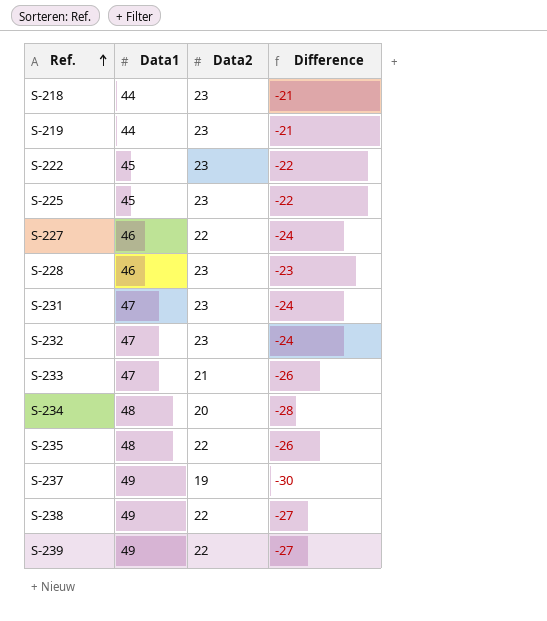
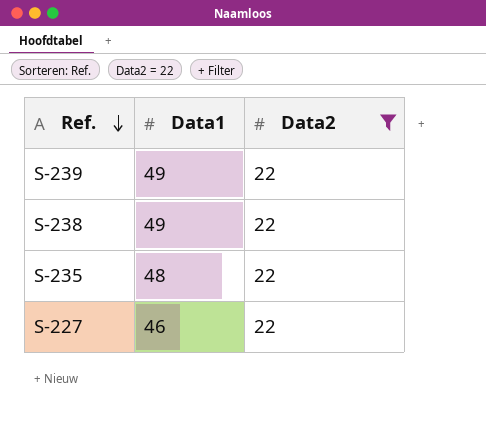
filter: none -> Data2 = 22
row order: Ref. ascending -> Ref. descending
column Difference | formula: [Data2] - [Data1] -> none

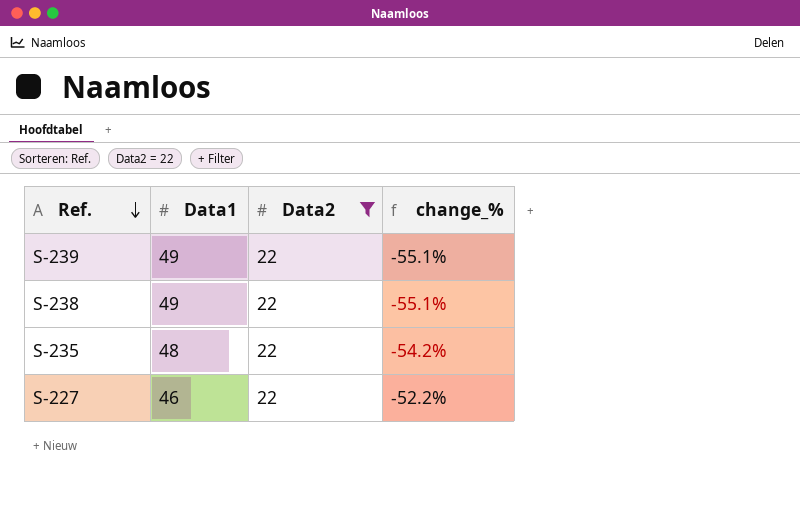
column change_% | formula: none -> ([Data2] - [Data1]) / [Data1]

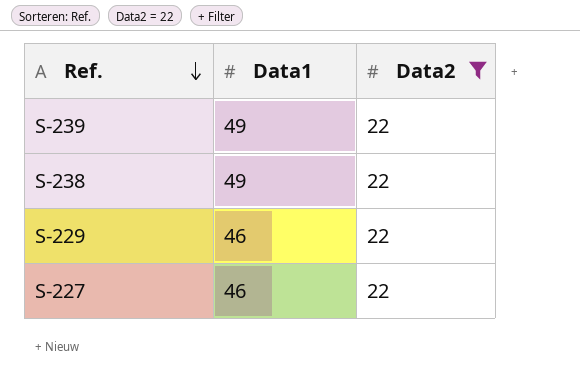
column change_% | formula: ([Data2] - [Data1]) / [Data1] -> none
row S-235: 48 | 22 | -54.2% -> none
row S-229: none -> 46 | 22

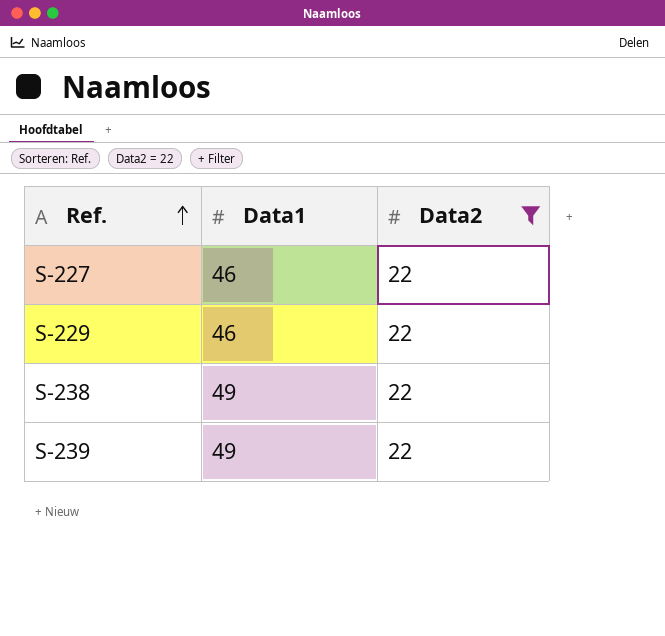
row order: Ref. descending -> Ref. ascending

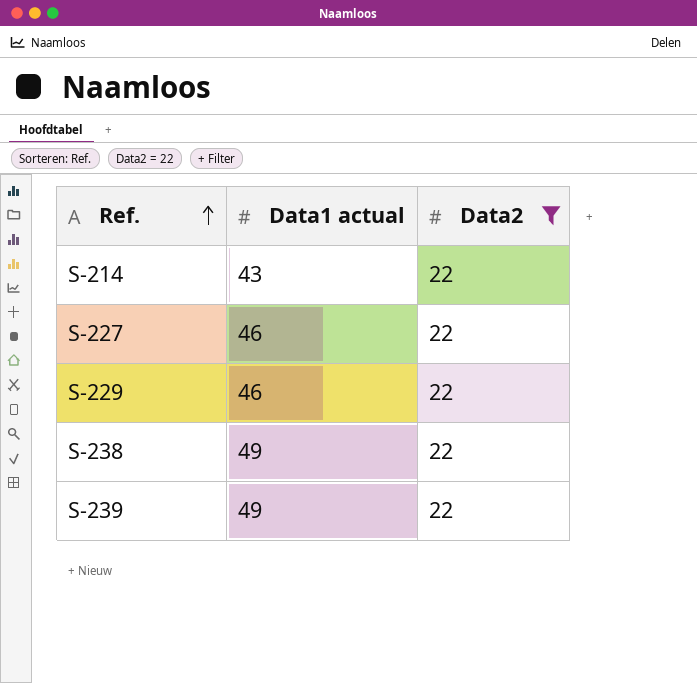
column name: Data1 -> Data1 actual
row S-214: none -> 43 | 22

